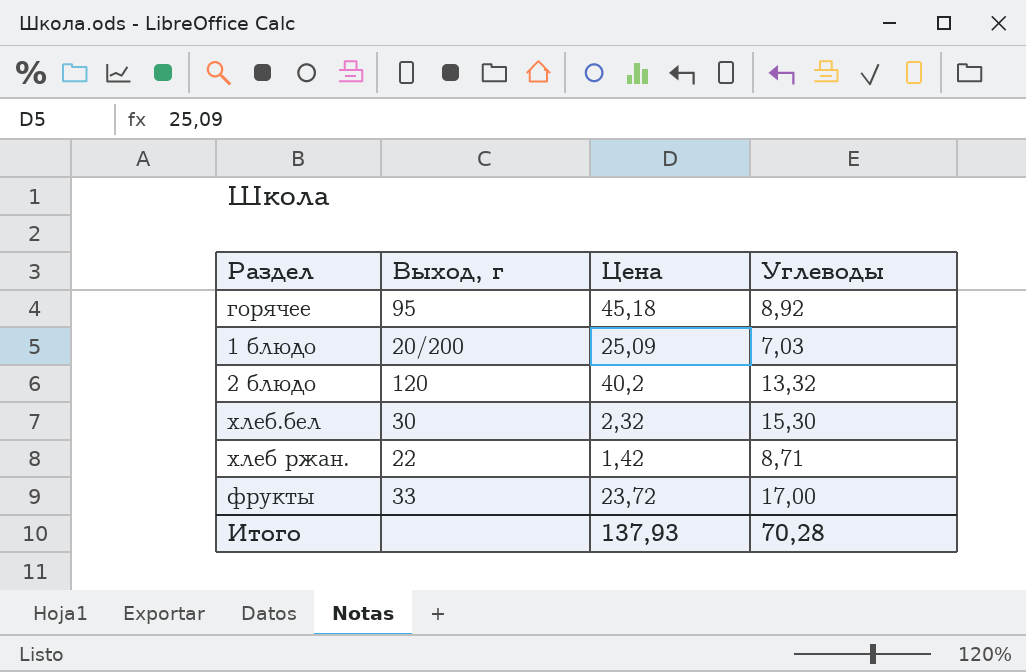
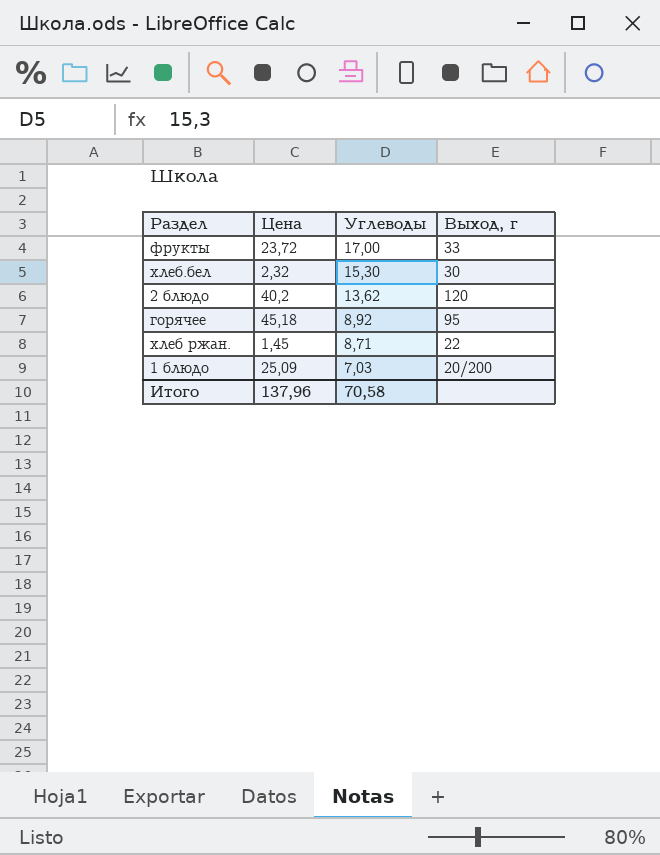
row order: none -> Углеводы descending
column Выход, г | position: 2 -> 4
2 блюдо | Углеводы: 13,32 -> 13,62
хлеб ржан. | Цена: 1,42 -> 1,45
Итого | Цена: 137,93 -> 137,96
Итого | Углеводы: 70,28 -> 70,58

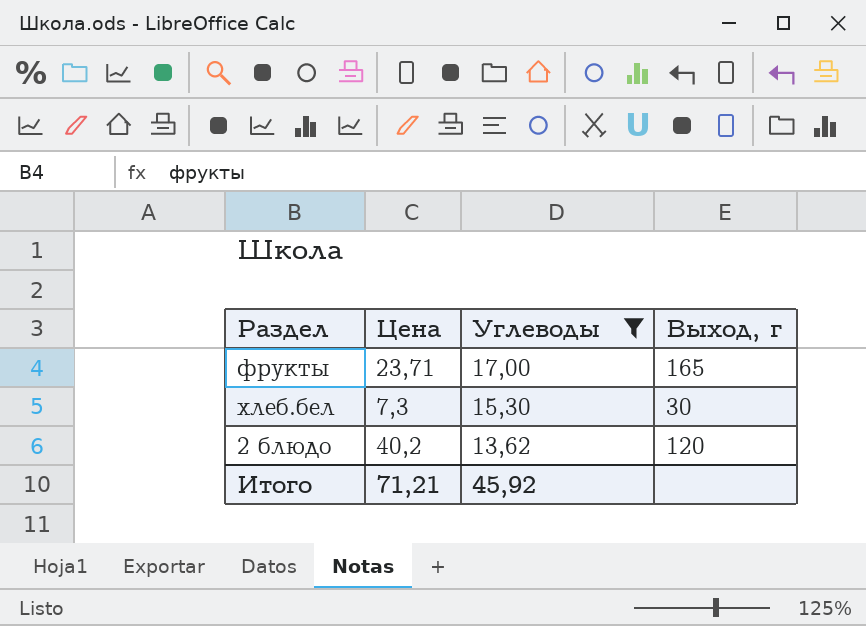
filter: none -> Углеводы >= 13,62
фрукты | Цена: 23,72 -> 23,71
фрукты | Выход, г: 33 -> 165
хлеб.бел | Цена: 2,32 -> 7,3
Итого | Цена: 137,96 -> 71,21
Итого | Углеводы: 70,58 -> 45,92

